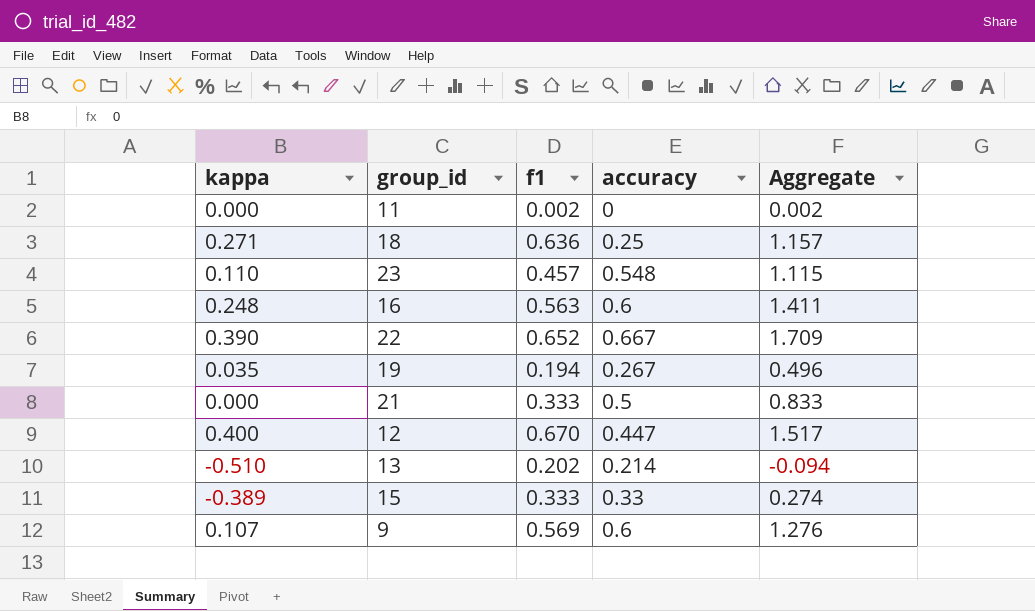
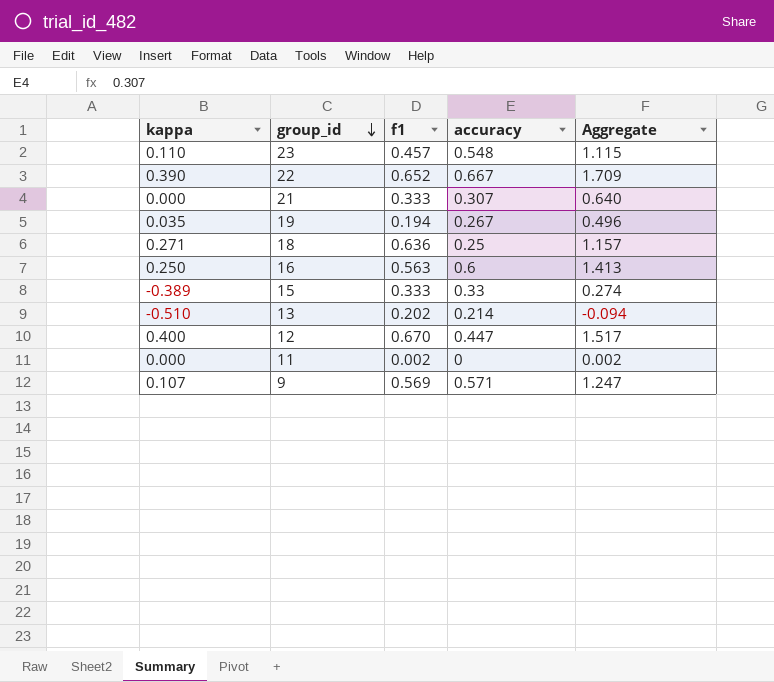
row order: none -> group_id descending
21 | accuracy: 0.5 -> 0.307
21 | Aggregate: 0.833 -> 0.640
16 | kappa: 0.248 -> 0.250
16 | Aggregate: 1.411 -> 1.413
9 | accuracy: 0.6 -> 0.571
9 | Aggregate: 1.276 -> 1.247

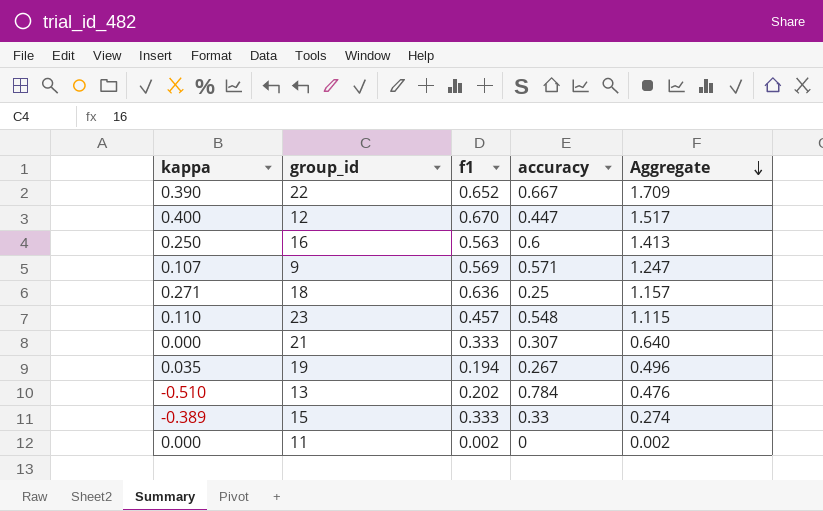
row order: group_id descending -> Aggregate descending
13 | accuracy: 0.214 -> 0.784
13 | Aggregate: -0.094 -> 0.476

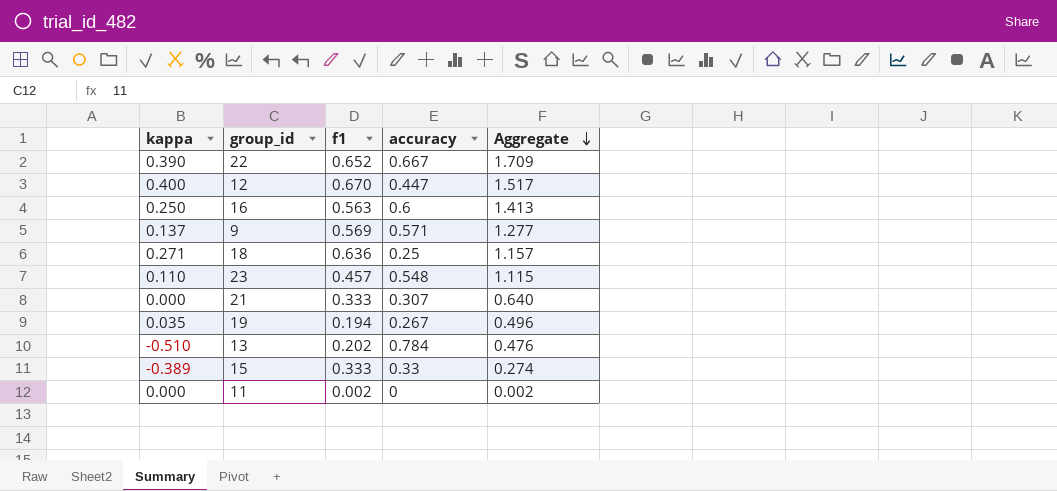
9 | kappa: 0.107 -> 0.137
9 | Aggregate: 1.247 -> 1.277

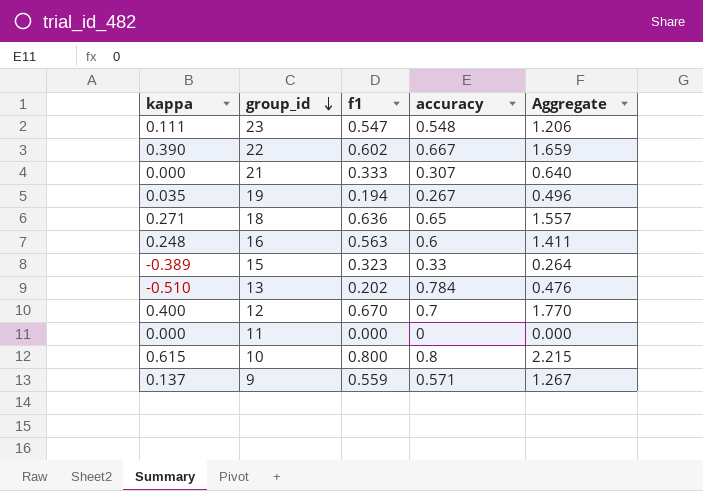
row order: Aggregate descending -> group_id descending
23 | kappa: 0.110 -> 0.111
23 | f1: 0.457 -> 0.547
23 | Aggregate: 1.115 -> 1.206
22 | f1: 0.652 -> 0.602
22 | Aggregate: 1.709 -> 1.659
18 | accuracy: 0.25 -> 0.65
18 | Aggregate: 1.157 -> 1.557
16 | kappa: 0.250 -> 0.248
16 | Aggregate: 1.413 -> 1.411
15 | f1: 0.333 -> 0.323
15 | Aggregate: 0.274 -> 0.264
12 | accuracy: 0.447 -> 0.7
12 | Aggregate: 1.517 -> 1.770
11 | f1: 0.002 -> 0.000
11 | Aggregate: 0.002 -> 0.000
row 10: none -> 0.615 | 0.800 | 0.8 | 2.215
9 | f1: 0.569 -> 0.559
9 | Aggregate: 1.277 -> 1.267

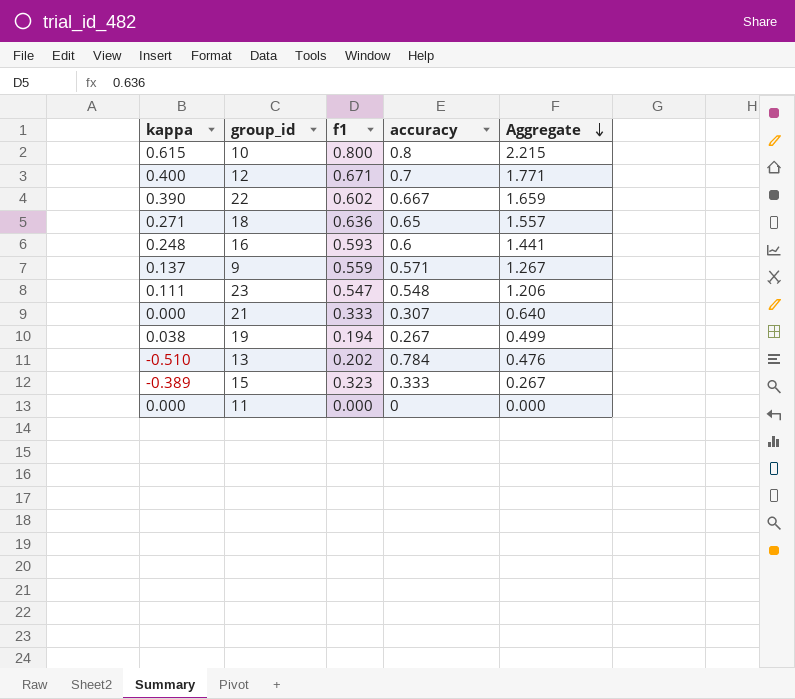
row order: group_id descending -> Aggregate descending
12 | f1: 0.670 -> 0.671
12 | Aggregate: 1.770 -> 1.771
16 | f1: 0.563 -> 0.593
16 | Aggregate: 1.411 -> 1.441
19 | kappa: 0.035 -> 0.038
19 | Aggregate: 0.496 -> 0.499
15 | accuracy: 0.33 -> 0.333
15 | Aggregate: 0.264 -> 0.267

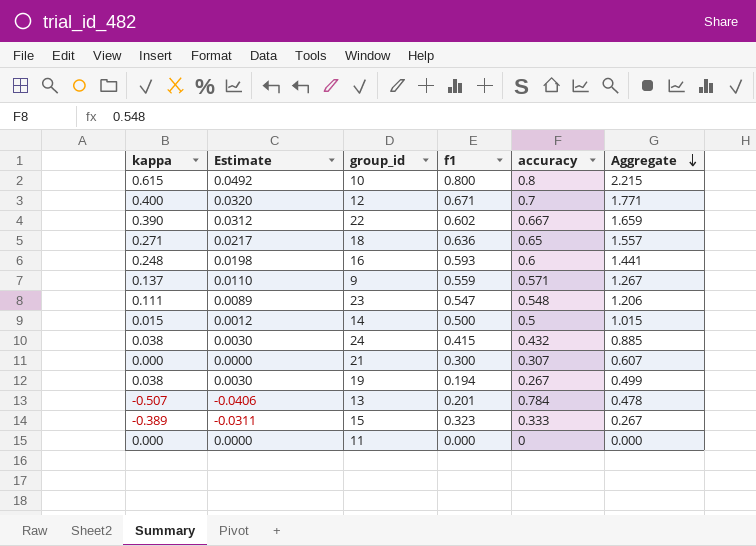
column Estimate | formula: none -> [kappa] * 0.08
row 14: none -> 0.015 | 0.0012 | 0.500 | 0.5 | 1.015
row 24: none -> 0.038 | 0.0030 | 0.415 | 0.432 | 0.885
21 | f1: 0.333 -> 0.300
21 | Aggregate: 0.640 -> 0.607
13 | kappa: -0.510 -> -0.507
13 | f1: 0.202 -> 0.201
13 | Aggregate: 0.476 -> 0.478

